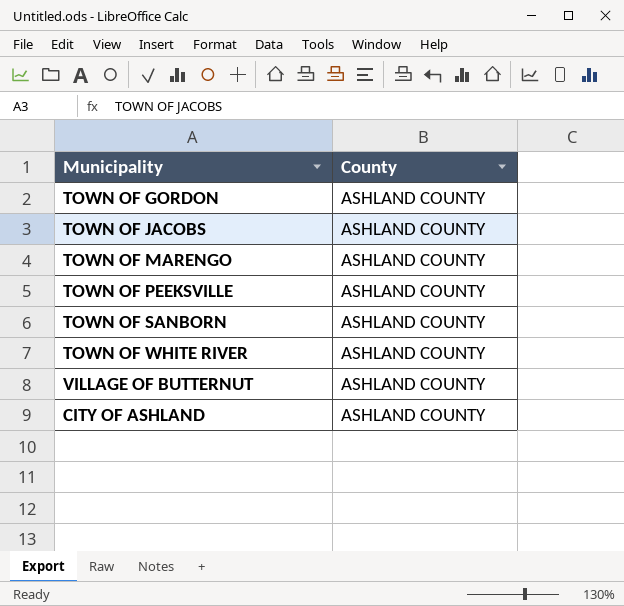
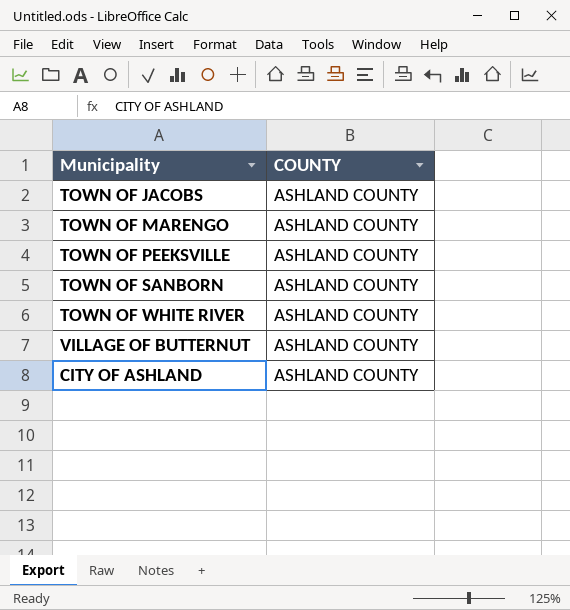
column name: County -> COUNTY
row TOWN OF GORDON: ASHLAND COUNTY -> none

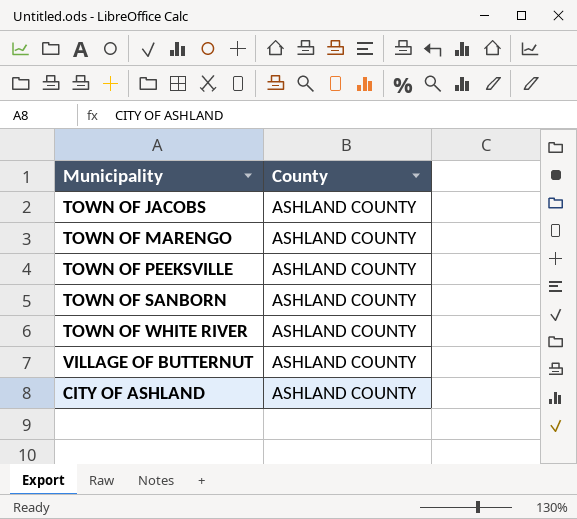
column name: COUNTY -> County

